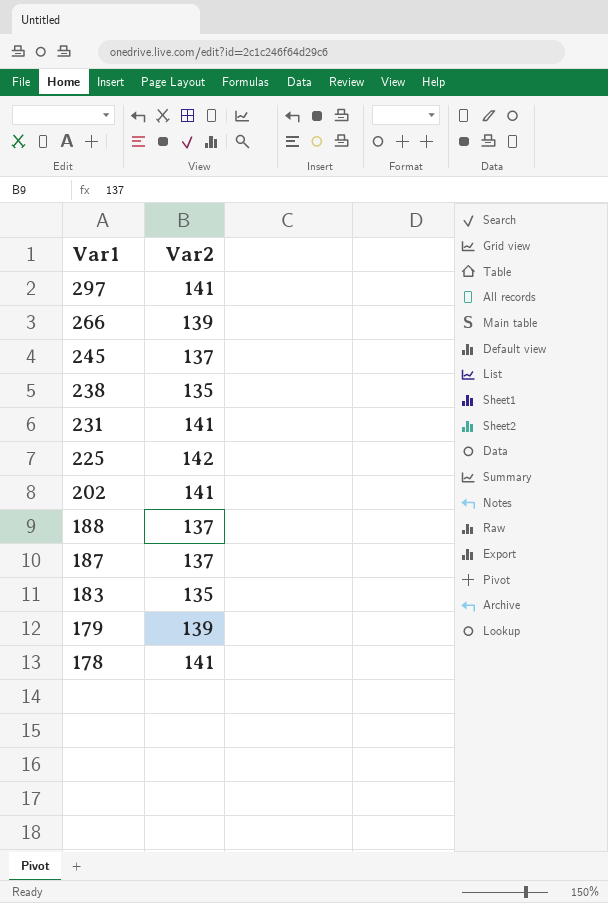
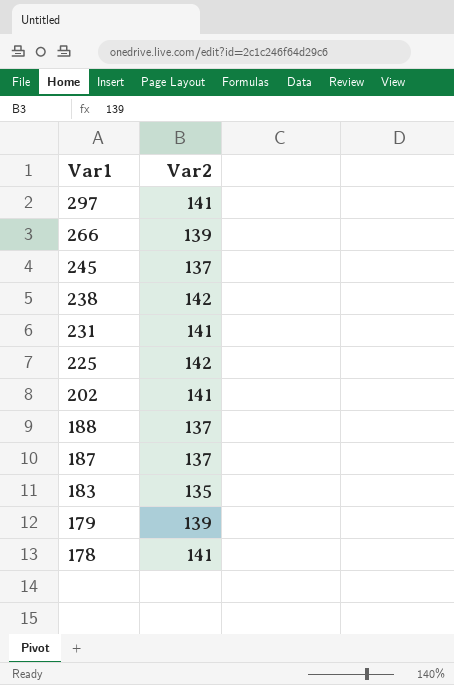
238 | Var2: 135 -> 142

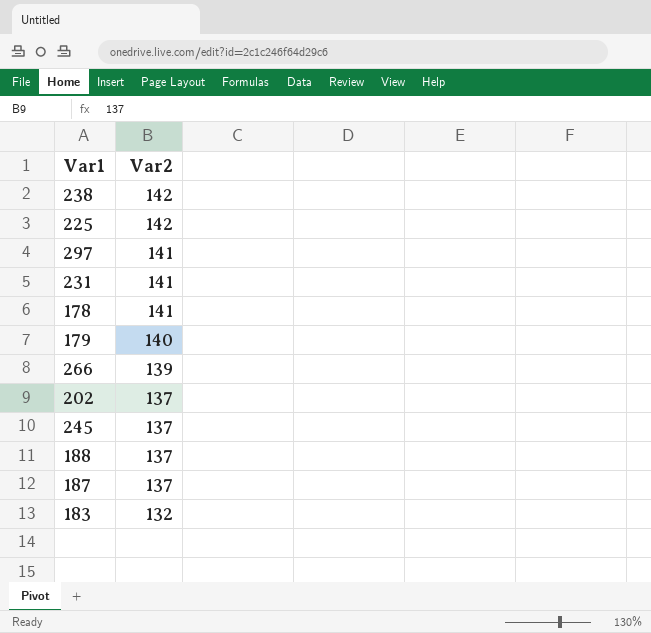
row order: Var1 descending -> Var2 descending
179 | Var2: 139 -> 140
202 | Var2: 141 -> 137
183 | Var2: 135 -> 132

